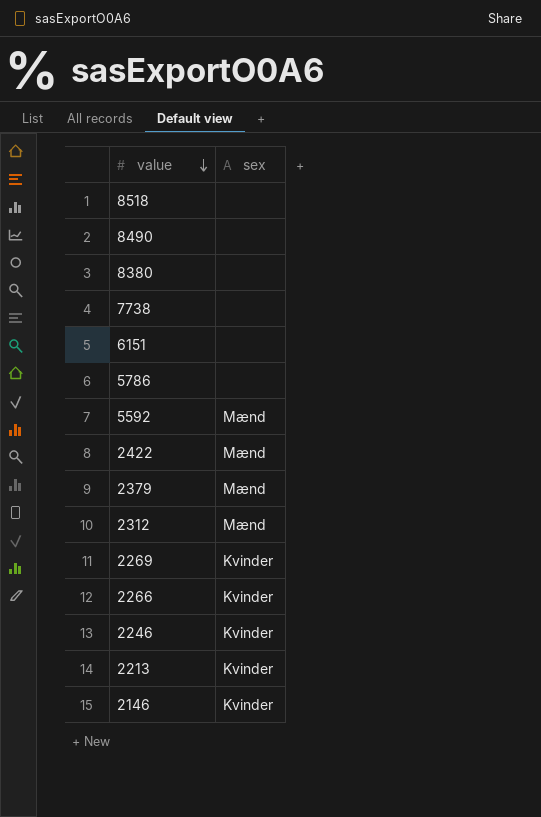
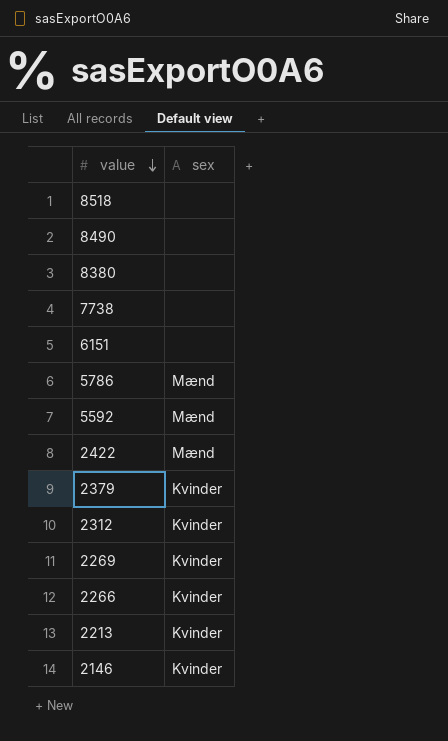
row 2246: Kvinder -> none
5786 | sex: none -> Mænd
2379 | sex: Mænd -> Kvinder
2312 | sex: Mænd -> Kvinder

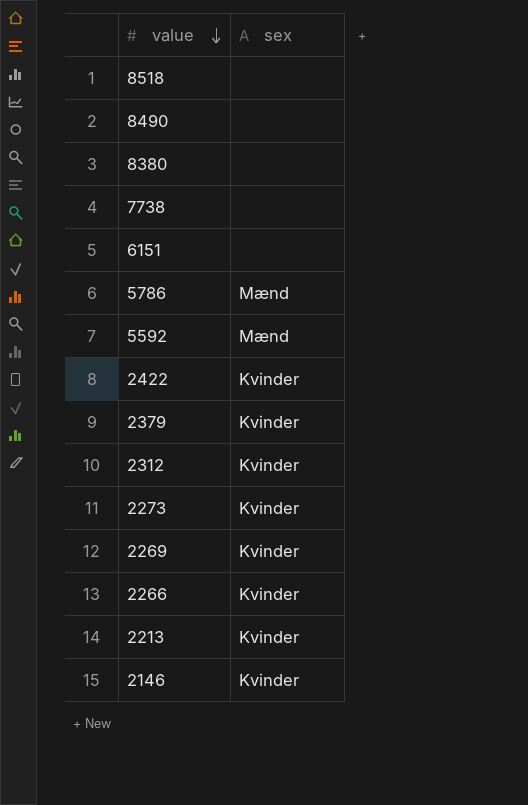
2422 | sex: Mænd -> Kvinder
row 2273: none -> Kvinder

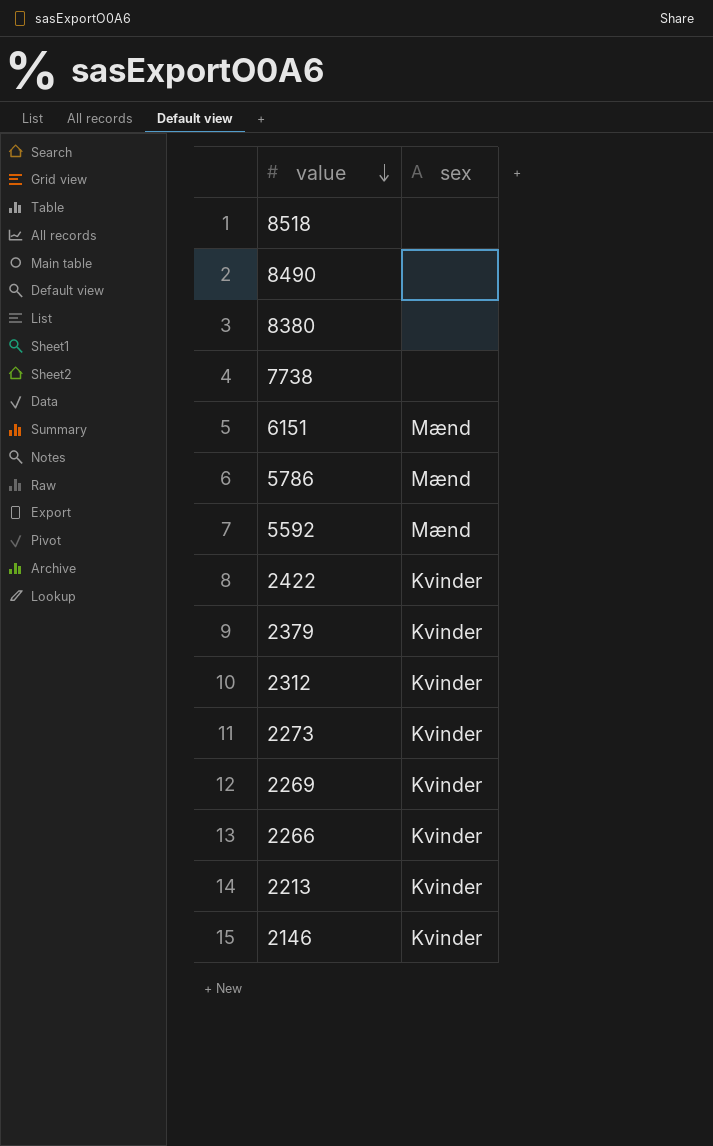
6151 | sex: none -> Mænd

